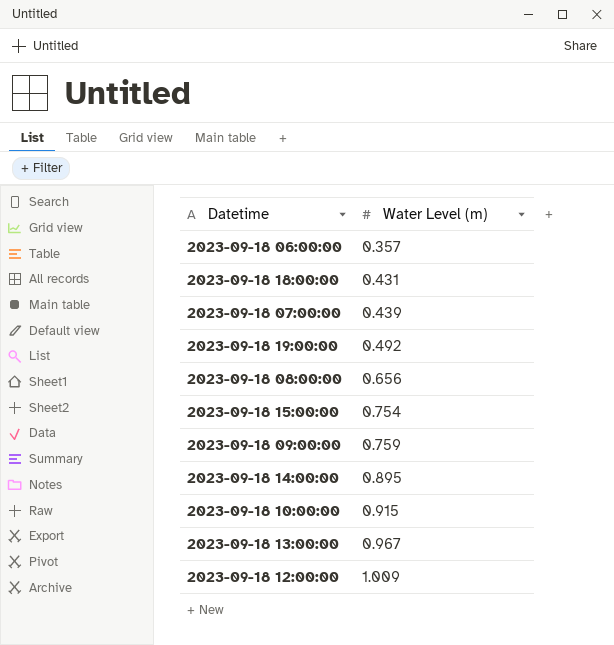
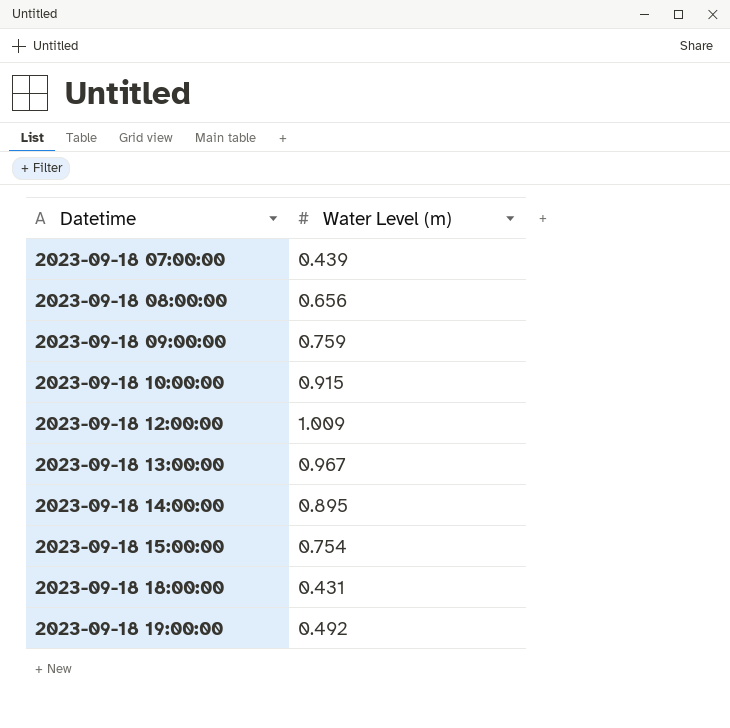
row order: Water Level (m) ascending -> Datetime ascending
row 2023-09-18 06:00:00: 0.357 -> none

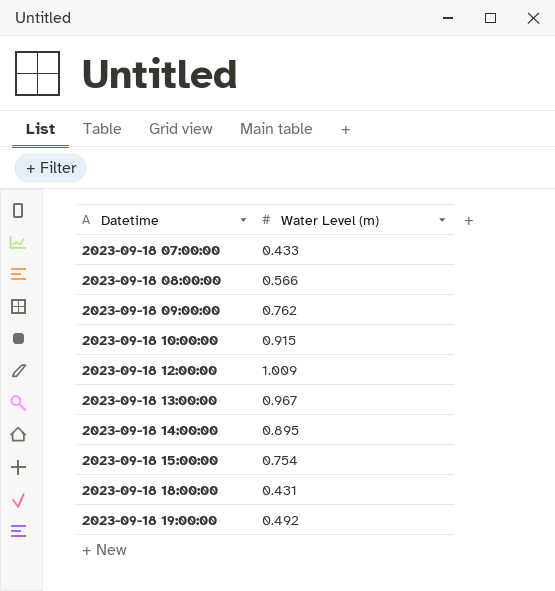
2023-09-18 07:00:00 | Water Level (m): 0.439 -> 0.433
2023-09-18 08:00:00 | Water Level (m): 0.656 -> 0.566
2023-09-18 09:00:00 | Water Level (m): 0.759 -> 0.762

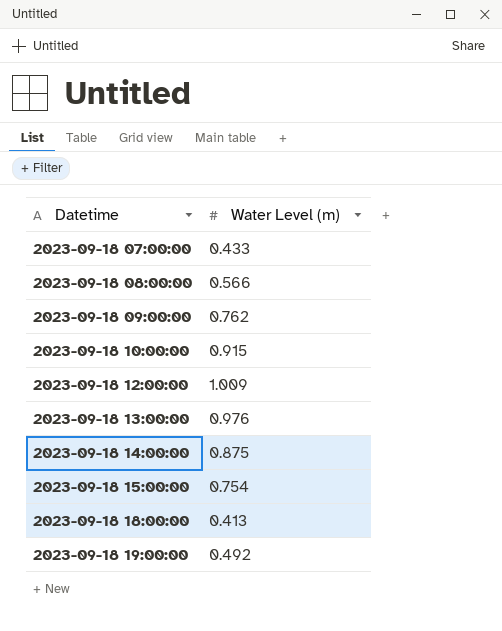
2023-09-18 13:00:00 | Water Level (m): 0.967 -> 0.976
2023-09-18 14:00:00 | Water Level (m): 0.895 -> 0.875
2023-09-18 18:00:00 | Water Level (m): 0.431 -> 0.413

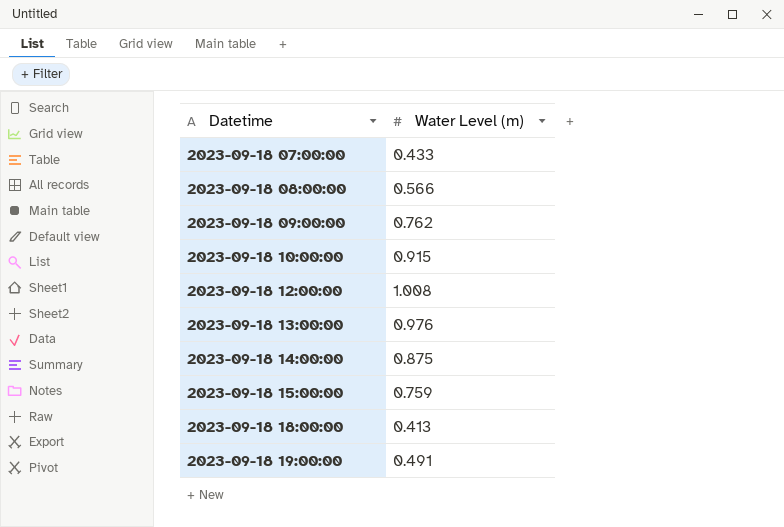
2023-09-18 12:00:00 | Water Level (m): 1.009 -> 1.008
2023-09-18 15:00:00 | Water Level (m): 0.754 -> 0.759
2023-09-18 19:00:00 | Water Level (m): 0.492 -> 0.491

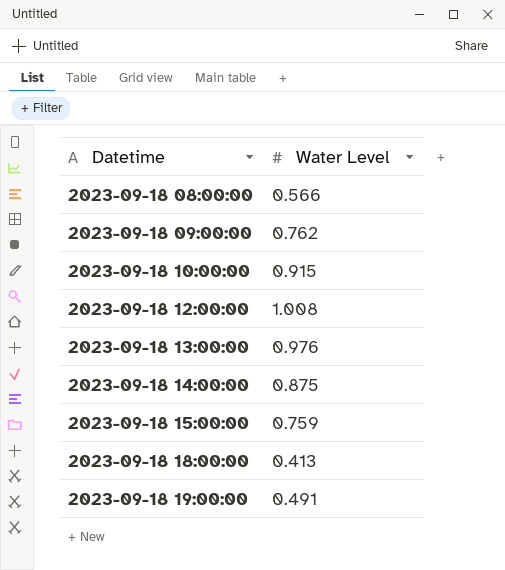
column name: Water Level (m) -> Water Level
row 2023-09-18 07:00:00: 0.433 -> none

